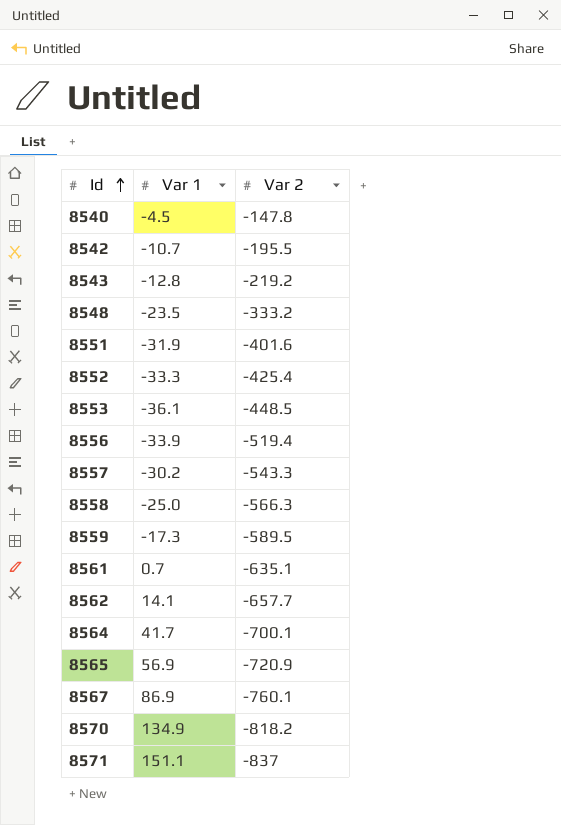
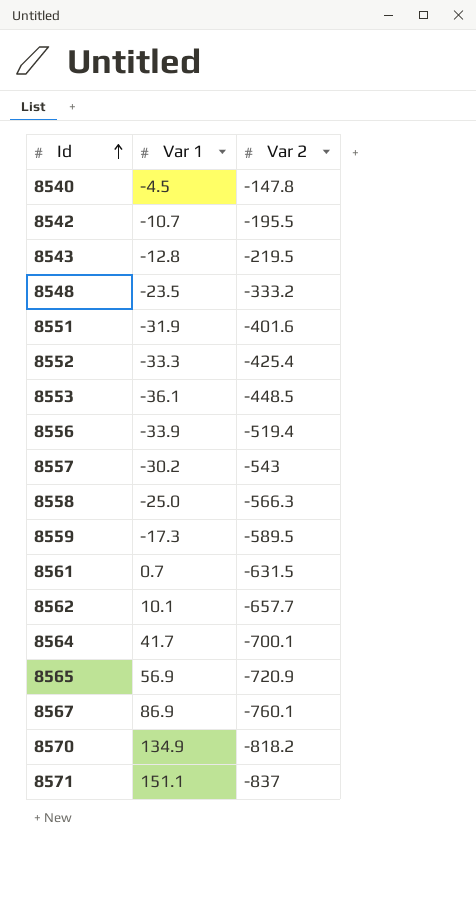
8543 | Var 2: -219.2 -> -219.5
8557 | Var 2: -543.3 -> -543
8561 | Var 2: -635.1 -> -631.5
8562 | Var 1: 14.1 -> 10.1

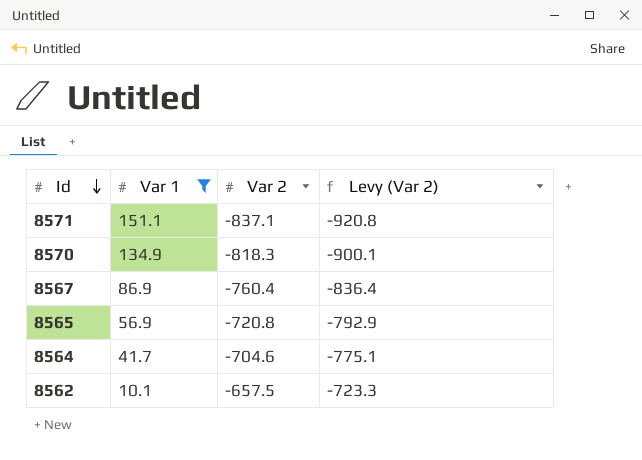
filter: none -> Var 1 >= 10.1
row order: Id ascending -> Id descending
column Levy (Var 2) | formula: none -> [Var 2] * 1.1
8571 | Var 2: -837 -> -837.1
8570 | Var 2: -818.2 -> -818.3
8567 | Var 2: -760.1 -> -760.4
8565 | Var 2: -720.9 -> -720.8
8564 | Var 2: -700.1 -> -704.6
8562 | Var 2: -657.7 -> -657.5

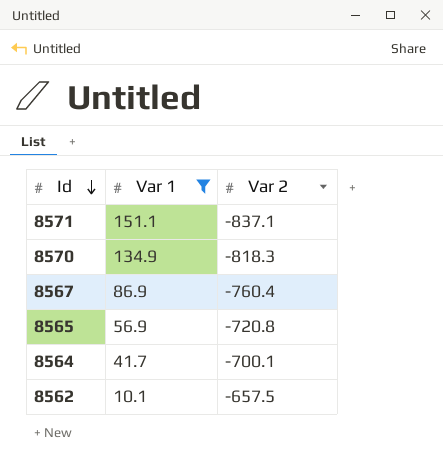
column Levy (Var 2) | formula: [Var 2] * 1.1 -> none
8564 | Var 2: -704.6 -> -700.1

